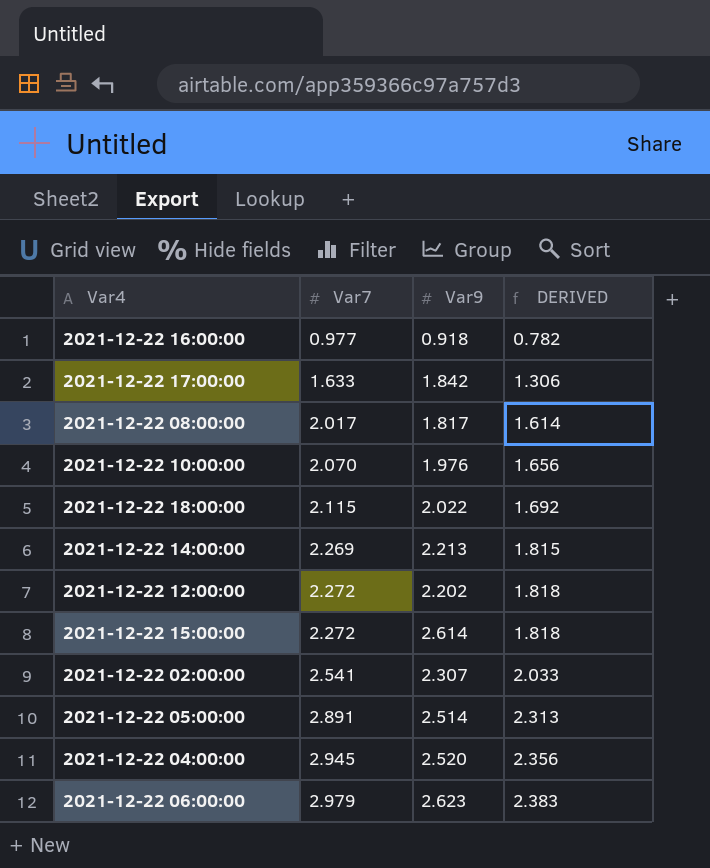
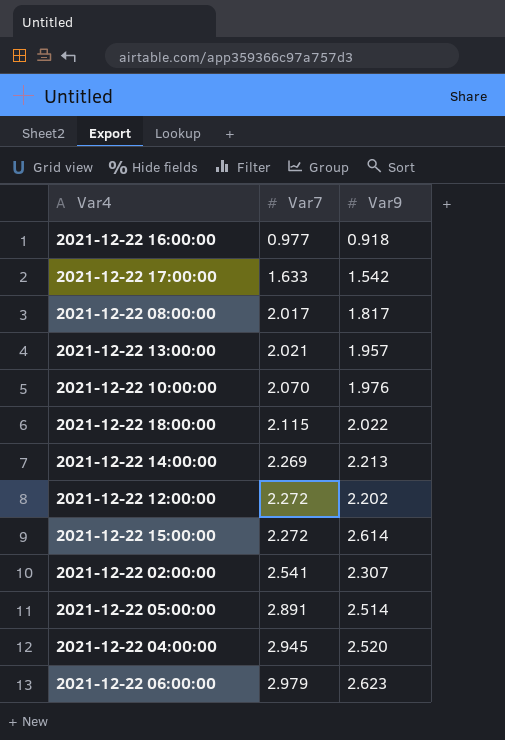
column DERIVED | formula: [Var7] * 0.8 -> none
2021-12-22 17:00:00 | Var9: 1.842 -> 1.542
row 2021-12-22 13:00:00: none -> 2.021 | 1.957

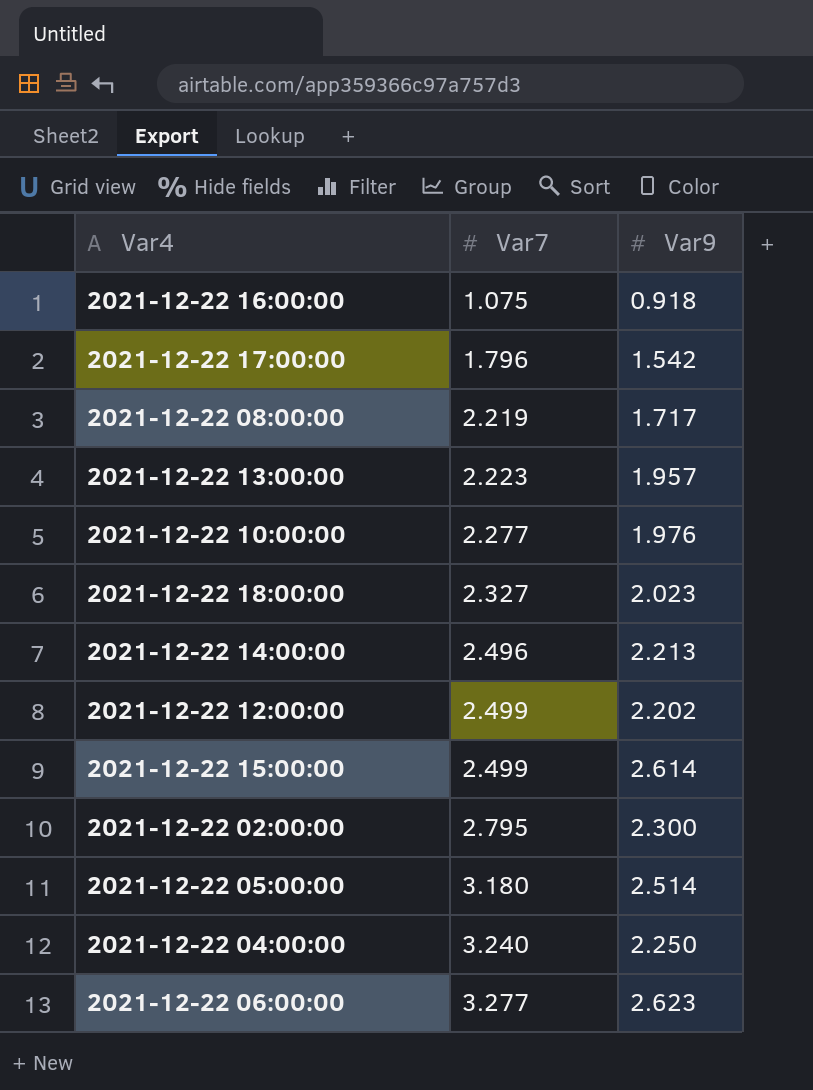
2021-12-22 16:00:00 | Var7: 0.977 -> 1.075
2021-12-22 17:00:00 | Var7: 1.633 -> 1.796
2021-12-22 08:00:00 | Var7: 2.017 -> 2.219
2021-12-22 08:00:00 | Var9: 1.817 -> 1.717
2021-12-22 13:00:00 | Var7: 2.021 -> 2.223
2021-12-22 10:00:00 | Var7: 2.070 -> 2.277
2021-12-22 18:00:00 | Var7: 2.115 -> 2.327
2021-12-22 18:00:00 | Var9: 2.022 -> 2.023
2021-12-22 14:00:00 | Var7: 2.269 -> 2.496
2021-12-22 12:00:00 | Var7: 2.272 -> 2.499
2021-12-22 15:00:00 | Var7: 2.272 -> 2.499
2021-12-22 02:00:00 | Var7: 2.541 -> 2.795
2021-12-22 02:00:00 | Var9: 2.307 -> 2.300
2021-12-22 05:00:00 | Var7: 2.891 -> 3.180
2021-12-22 04:00:00 | Var7: 2.945 -> 3.240
2021-12-22 04:00:00 | Var9: 2.520 -> 2.250
2021-12-22 06:00:00 | Var7: 2.979 -> 3.277

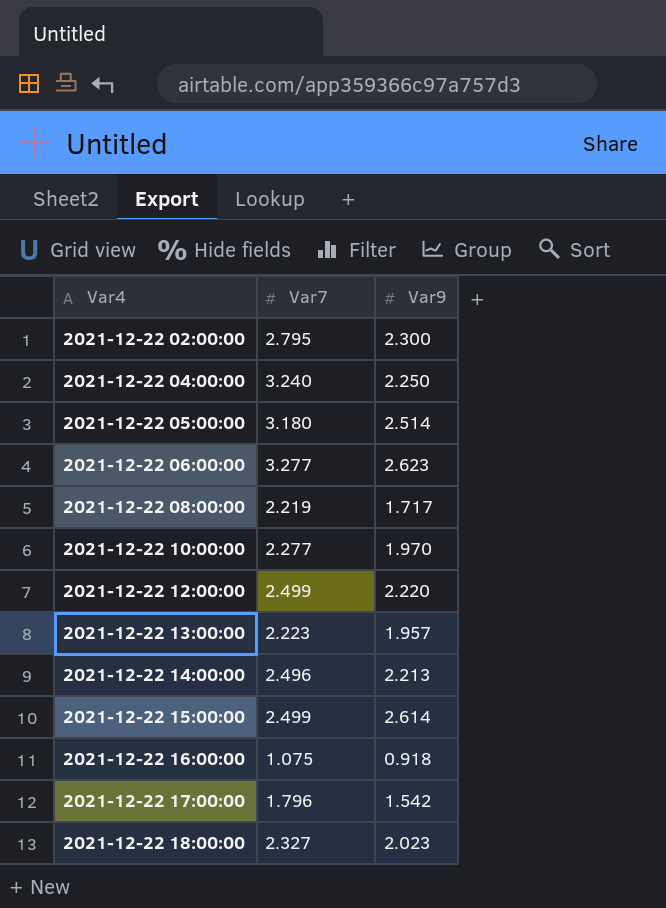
row order: Var7 ascending -> Var4 ascending
2021-12-22 10:00:00 | Var9: 1.976 -> 1.970
2021-12-22 12:00:00 | Var9: 2.202 -> 2.220

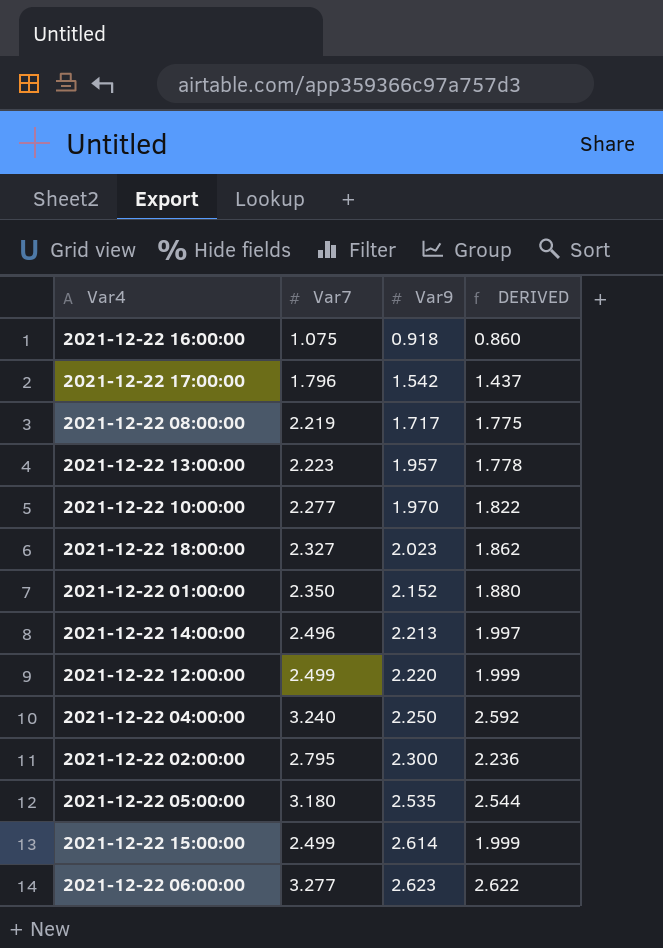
row order: Var4 ascending -> Var9 ascending
column DERIVED | formula: none -> [Var7] * 0.8
row 2021-12-22 01:00:00: none -> 2.350 | 2.152 | 1.880
2021-12-22 05:00:00 | Var9: 2.514 -> 2.535

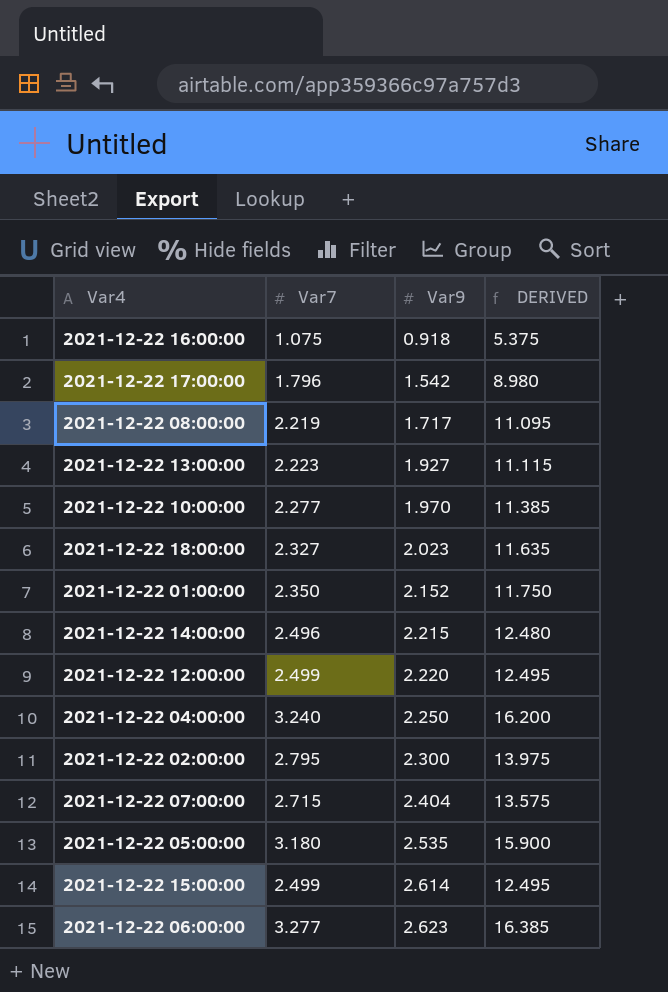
column DERIVED | formula: [Var7] * 0.8 -> [Var7] * 5
2021-12-22 13:00:00 | Var9: 1.957 -> 1.927
2021-12-22 14:00:00 | Var9: 2.213 -> 2.215
row 2021-12-22 07:00:00: none -> 2.715 | 2.404 | 13.575

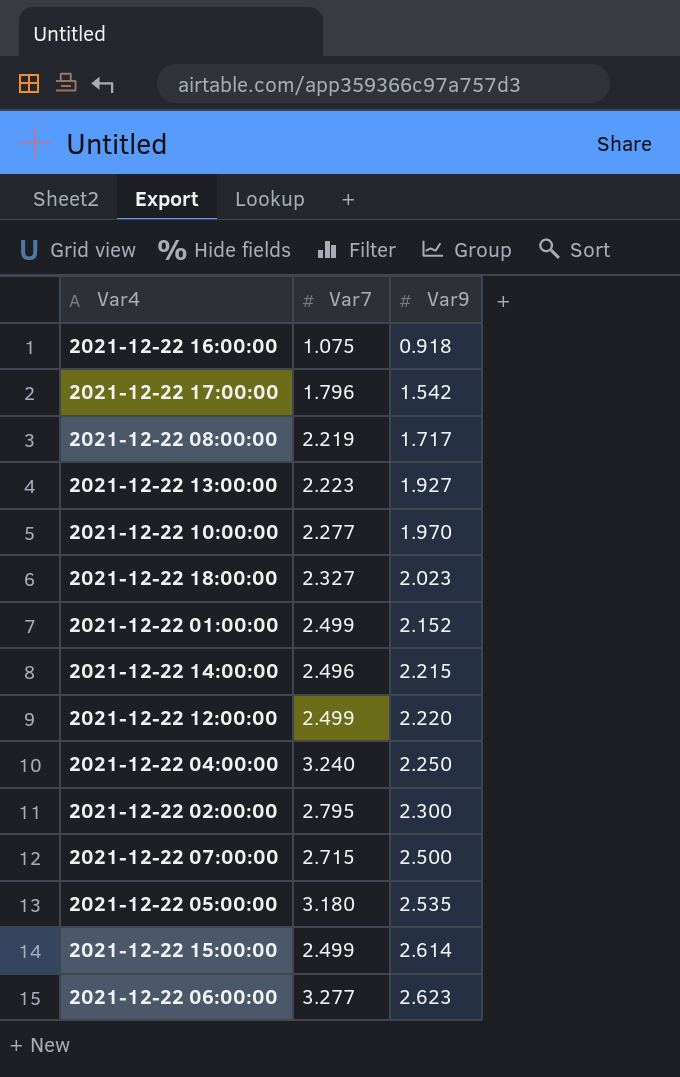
column DERIVED | formula: [Var7] * 5 -> none
2021-12-22 01:00:00 | Var7: 2.350 -> 2.499
2021-12-22 07:00:00 | Var9: 2.404 -> 2.500

